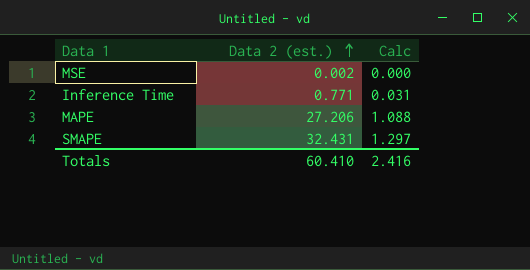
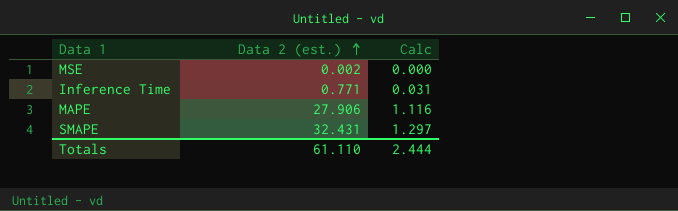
MAPE | Data 2 (est.): 27.206 -> 27.906
MAPE | Calc: 1.088 -> 1.116
Totals | Data 2 (est.): 60.410 -> 61.110
Totals | Calc: 2.416 -> 2.444

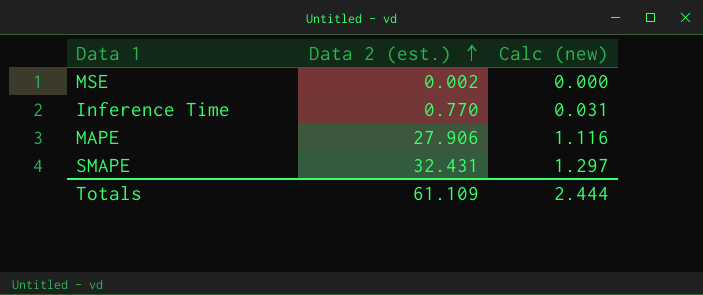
column name: Calc -> Calc (new)
Inference Time | Data 2 (est.): 0.771 -> 0.770
Totals | Data 2 (est.): 61.110 -> 61.109

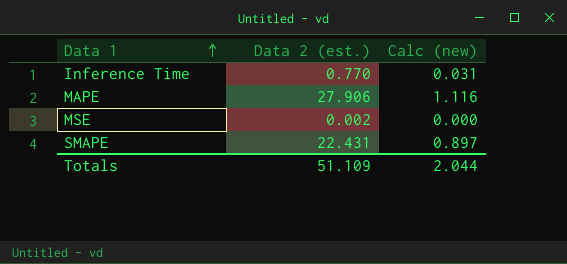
row order: Data 2 (est.) ascending -> Data 1 ascending
SMAPE | Data 2 (est.): 32.431 -> 22.431
SMAPE | Calc (new): 1.297 -> 0.897
Totals | Data 2 (est.): 61.109 -> 51.109
Totals | Calc (new): 2.444 -> 2.044

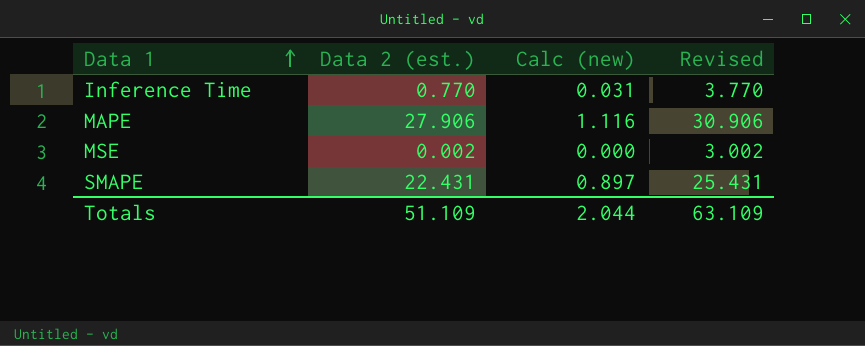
column Revised | formula: none -> [Data 2 (est.)] + 3

